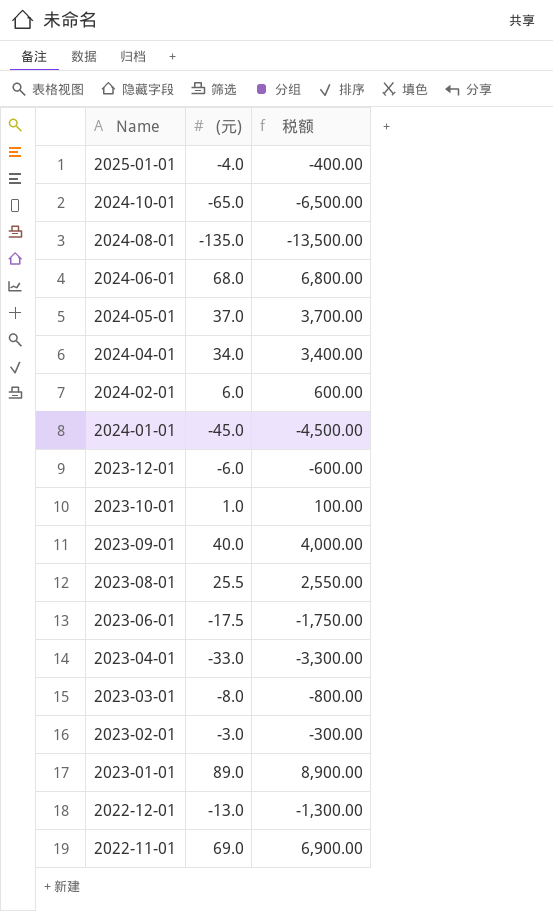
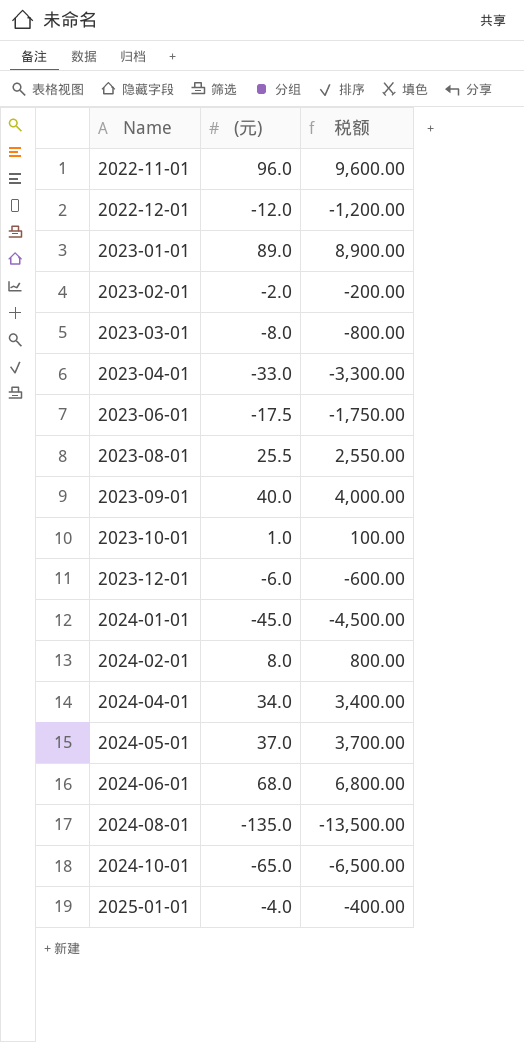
row order: Name descending -> Name ascending
2022-11-01 | (元): 69.0 -> 96.0
2022-11-01 | 税额: 6,900.00 -> 9,600.00
2022-12-01 | (元): -13.0 -> -12.0
2022-12-01 | 税额: -1,300.00 -> -1,200.00
2023-02-01 | (元): -3.0 -> -2.0
2023-02-01 | 税额: -300.00 -> -200.00
2024-02-01 | (元): 6.0 -> 8.0
2024-02-01 | 税额: 600.00 -> 800.00

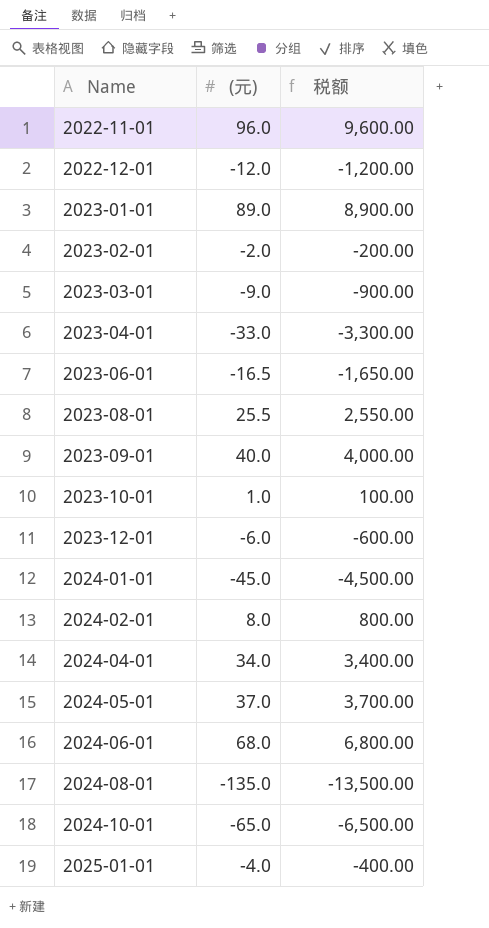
2023-03-01 | (元): -8.0 -> -9.0
2023-03-01 | 税额: -800.00 -> -900.00
2023-06-01 | (元): -17.5 -> -16.5
2023-06-01 | 税额: -1,750.00 -> -1,650.00

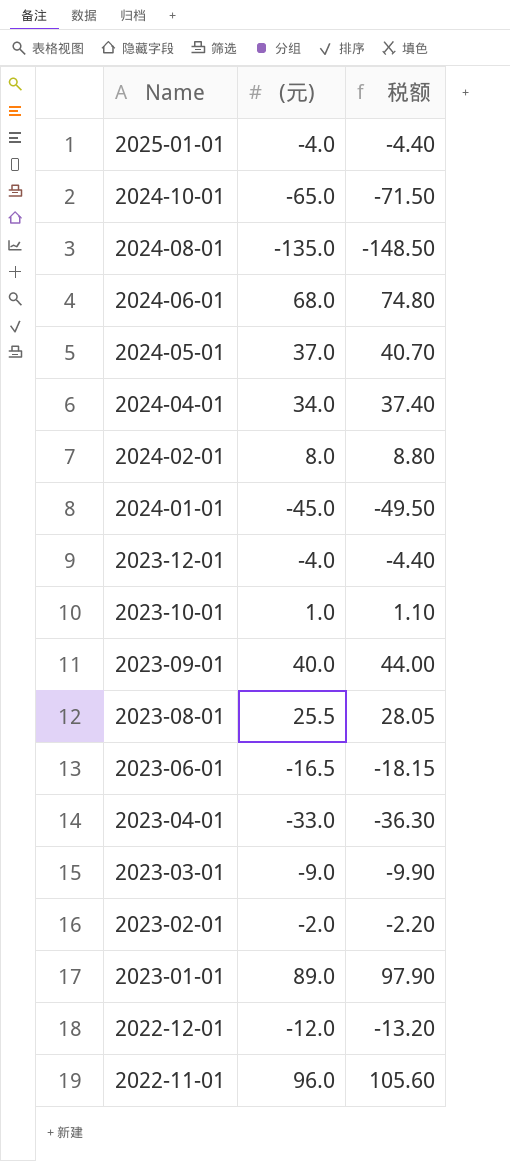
row order: Name ascending -> Name descending
column 税额 | formula: [(元)] * 100 -> [(元)] * 1.1
2023-12-01 | (元): -6.0 -> -4.0

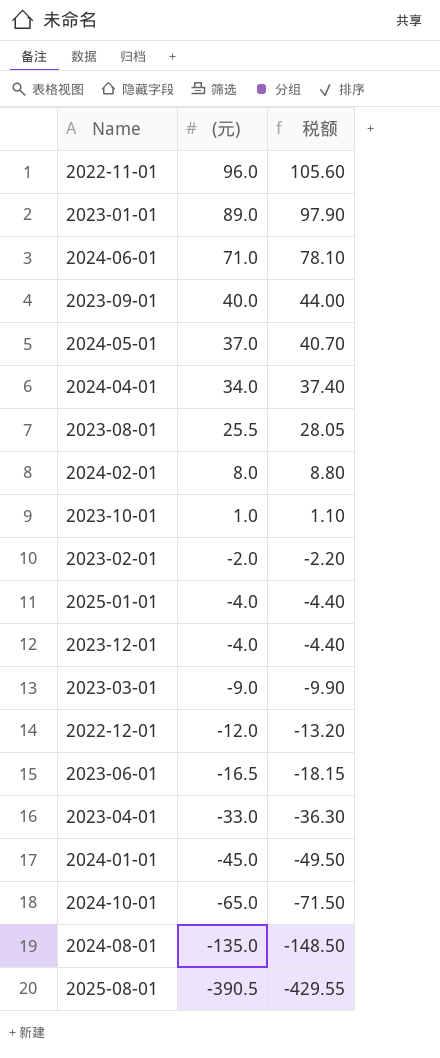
row order: Name descending -> (元) descending
2024-06-01 | (元): 68.0 -> 71.0
2024-06-01 | 税额: 74.80 -> 78.10
row 2025-08-01: none -> -390.5 | -429.55

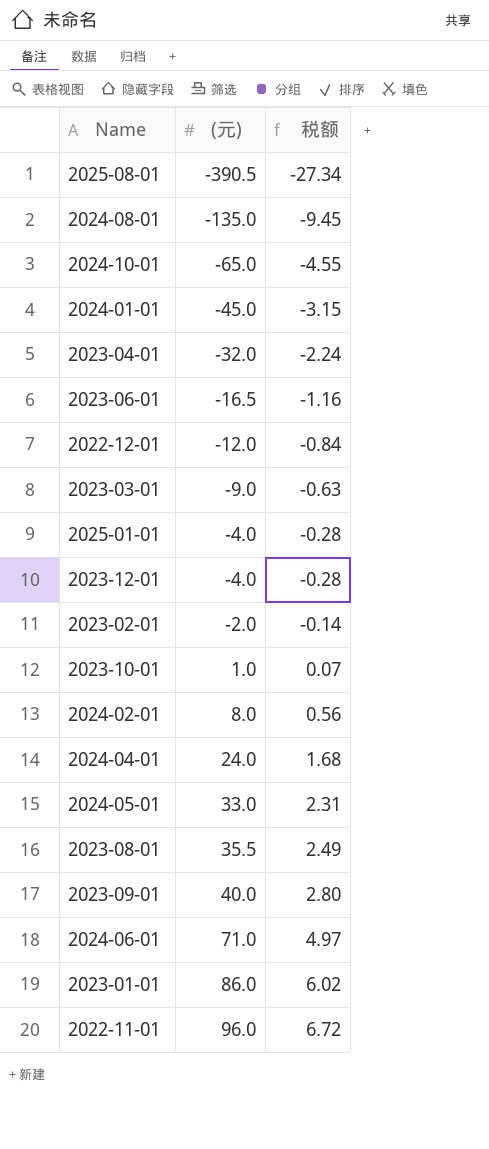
row order: (元) descending -> (元) ascending
column 税额 | formula: [(元)] * 1.1 -> [(元)] * 0.07
2023-04-01 | (元): -33.0 -> -32.0
2024-04-01 | (元): 34.0 -> 24.0
2024-05-01 | (元): 37.0 -> 33.0
2023-08-01 | (元): 25.5 -> 35.5
2023-01-01 | (元): 89.0 -> 86.0

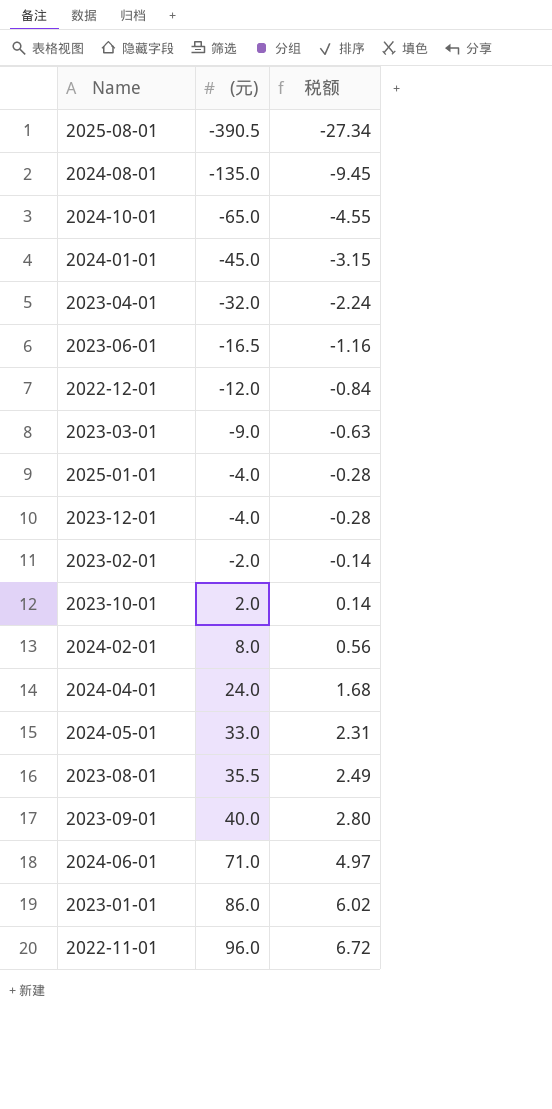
2023-10-01 | (元): 1.0 -> 2.0
2023-10-01 | 税额: 0.07 -> 0.14

